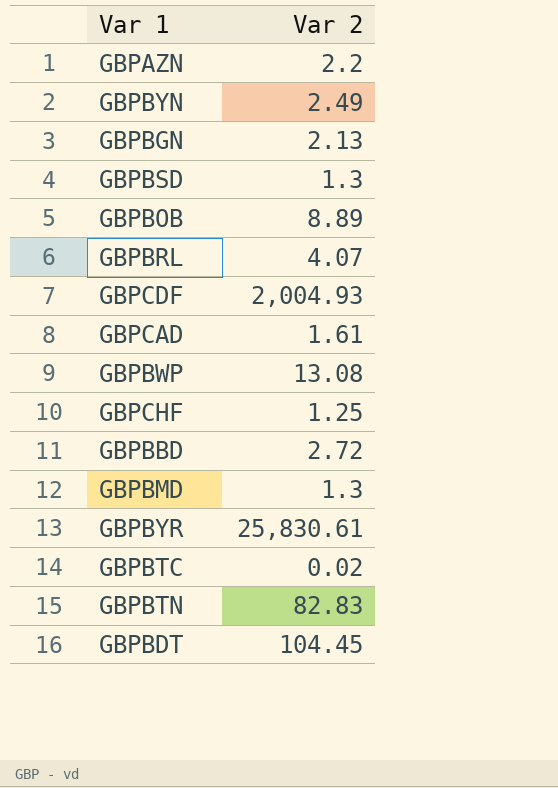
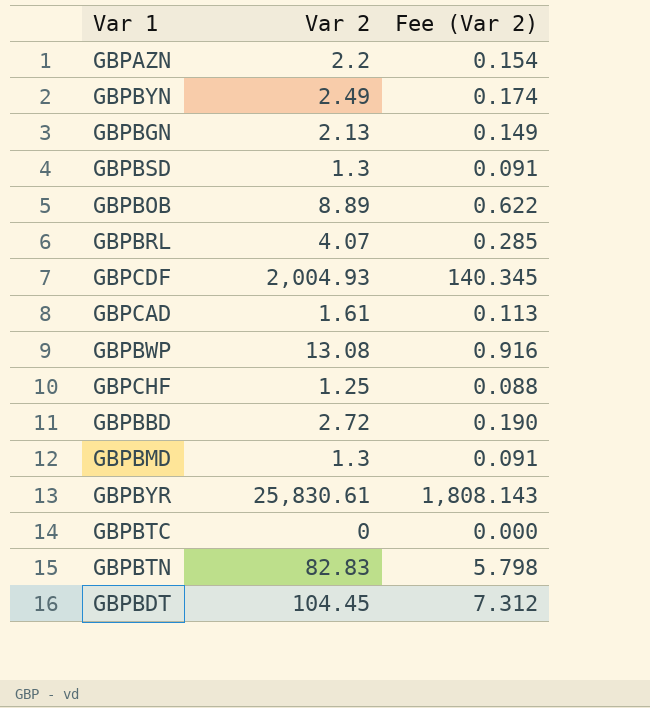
column Fee (Var 2) | formula: none -> [Var 2] * 0.07
GBPBTC | Var 2: 0.02 -> 0

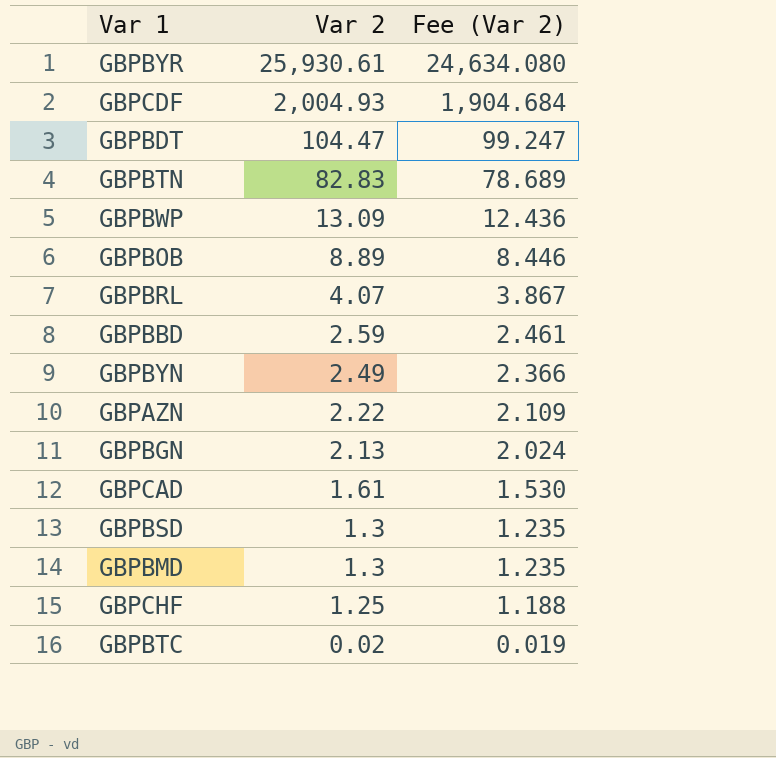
row order: none -> Var 2 descending
column Fee (Var 2) | formula: [Var 2] * 0.07 -> [Var 2] * 0.95
GBPBYR | Var 2: 25,830.61 -> 25,930.61
GBPBDT | Var 2: 104.45 -> 104.47
GBPBWP | Var 2: 13.08 -> 13.09
GBPBBD | Var 2: 2.72 -> 2.59
GBPAZN | Var 2: 2.2 -> 2.22
GBPBTC | Var 2: 0 -> 0.02

